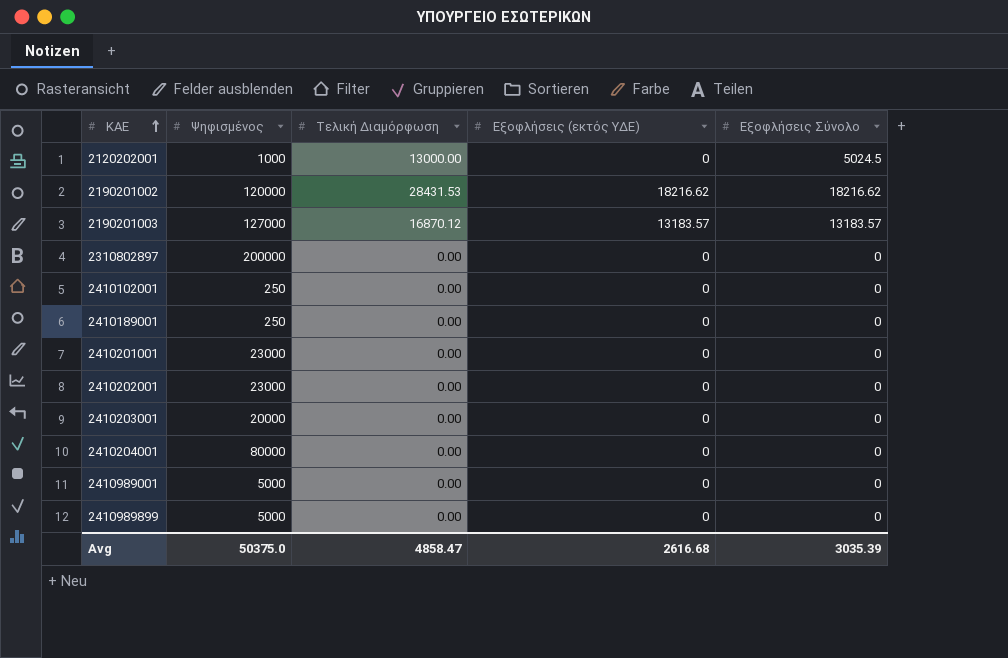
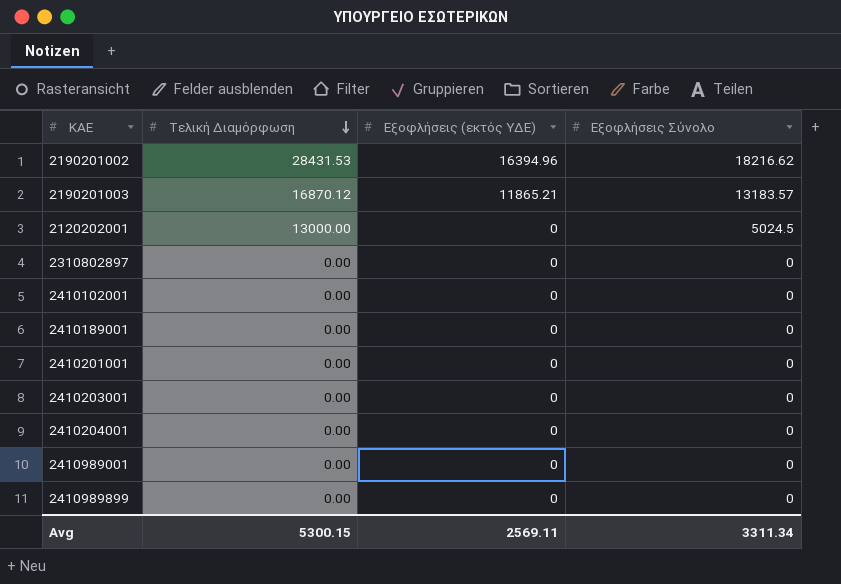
row order: ΚΑΕ ascending -> Τελική Διαμόρφωση descending
column Ψηφισμένος | position: 2 -> none
row 2410202001: 23000 | 0.00 | 0 | 0 -> none
2190201002 | Εξοφλήσεις (εκτός ΥΔΕ): 18216.62 -> 16394.96
2190201003 | Εξοφλήσεις (εκτός ΥΔΕ): 13183.57 -> 11865.21
Avg | Τελική Διαμόρφωση: 4858.47 -> 5300.15
Avg | Εξοφλήσεις (εκτός ΥΔΕ): 2616.68 -> 2569.11
Avg | Εξοφλήσεις Σύνολο: 3035.39 -> 3311.34

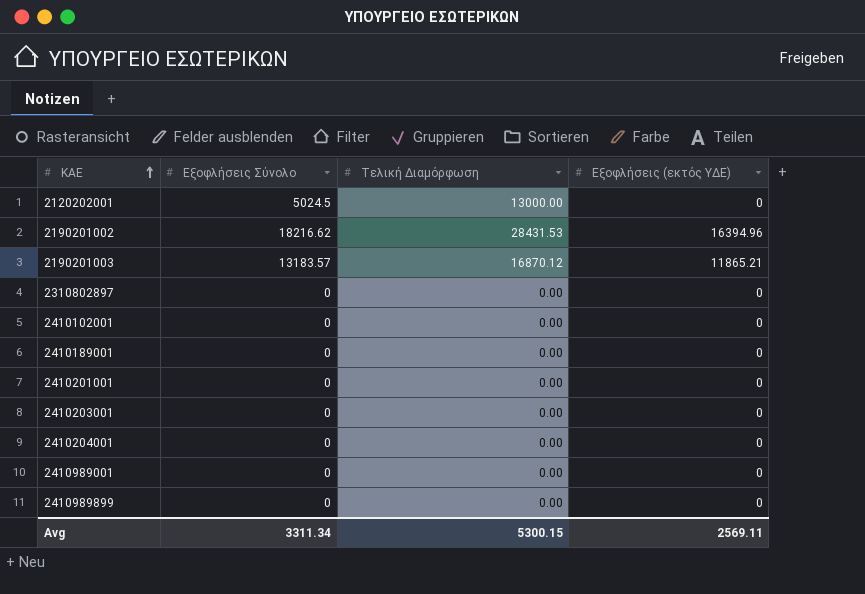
row order: Τελική Διαμόρφωση descending -> ΚΑΕ ascending
column Εξοφλήσεις Σύνολο | position: 4 -> 2

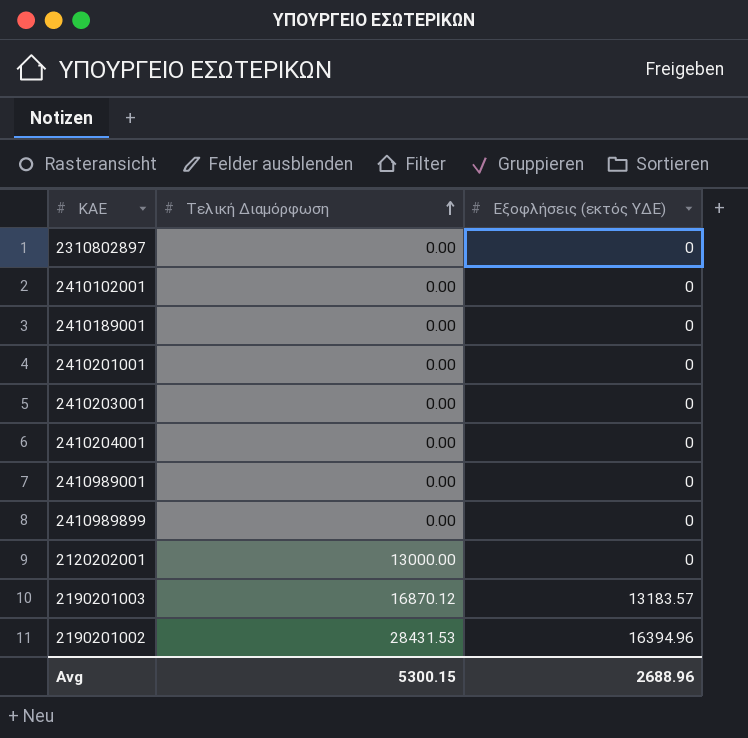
row order: ΚΑΕ ascending -> Τελική Διαμόρφωση ascending
column Εξοφλήσεις Σύνολο | position: 2 -> none
2190201003 | Εξοφλήσεις (εκτός ΥΔΕ): 11865.21 -> 13183.57
Avg | Εξοφλήσεις (εκτός ΥΔΕ): 2569.11 -> 2688.96

